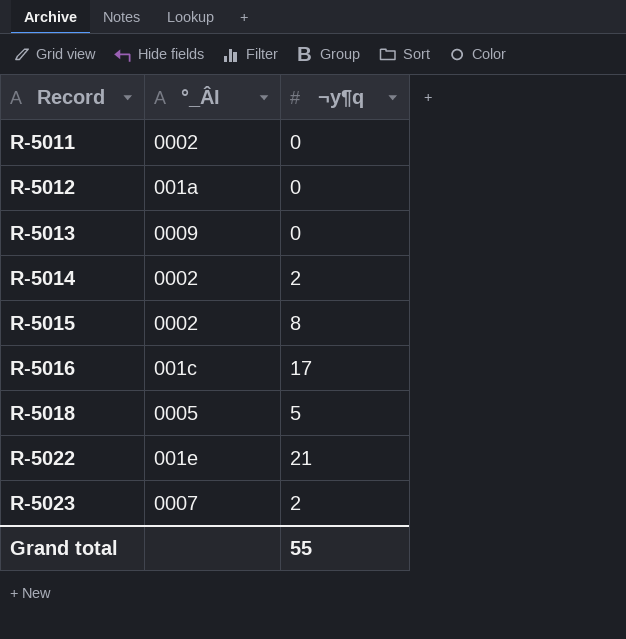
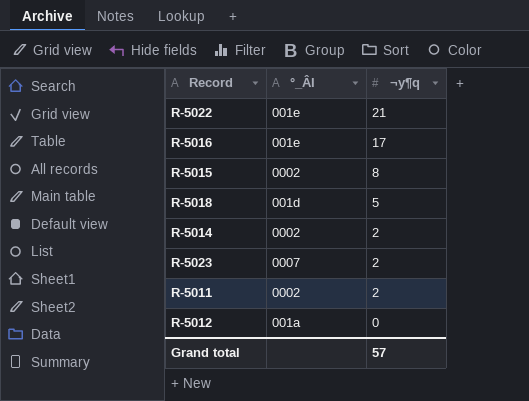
row order: Record ascending -> ¬y¶q descending
row R-5013: 0009 | 0 -> none
R-5016 | °_ÂI: 001c -> 001e
R-5018 | °_ÂI: 0005 -> 001d
R-5011 | ¬y¶q: 0 -> 2
Grand total | ¬y¶q: 55 -> 57

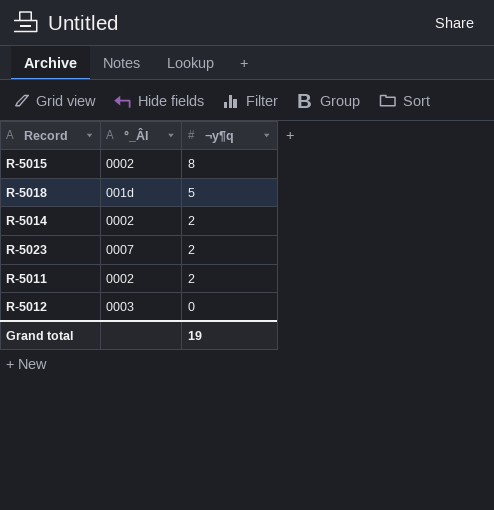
row R-5022: 001e | 21 -> none
row R-5016: 001e | 17 -> none
R-5012 | °_ÂI: 001a -> 0003
Grand total | ¬y¶q: 57 -> 19

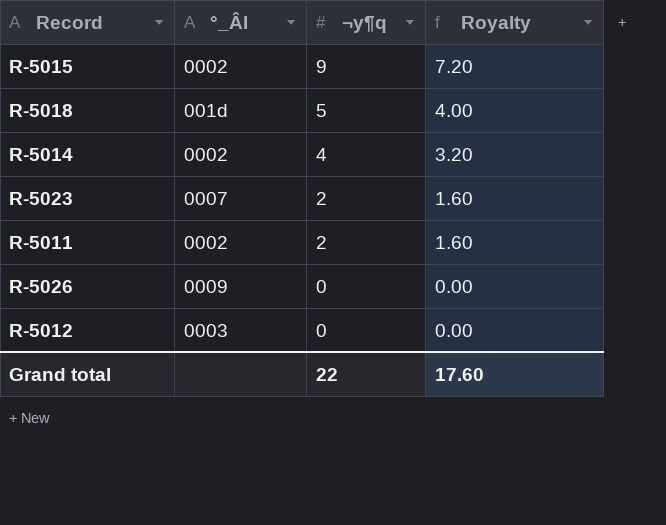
column Royalty | formula: none -> [¬y¶q] * 0.8
R-5015 | ¬y¶q: 8 -> 9
R-5014 | ¬y¶q: 2 -> 4
row R-5026: none -> 0009 | 0 | 0.00
Grand total | ¬y¶q: 19 -> 22

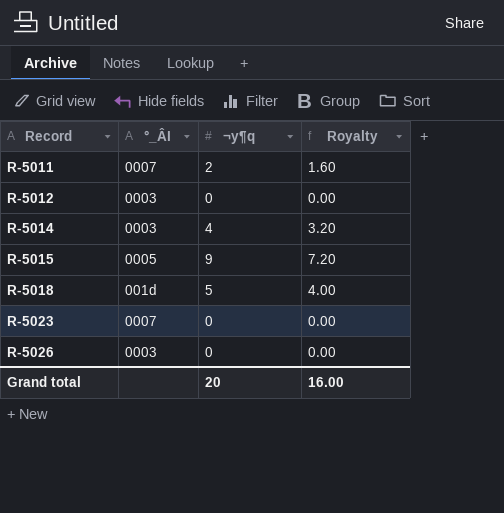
row order: ¬y¶q descending -> Record ascending
R-5011 | °_ÂI: 0002 -> 0007
R-5014 | °_ÂI: 0002 -> 0003
R-5015 | °_ÂI: 0002 -> 0005
R-5023 | ¬y¶q: 2 -> 0
R-5023 | Royalty: 1.60 -> 0.00
R-5026 | °_ÂI: 0009 -> 0003
Grand total | ¬y¶q: 22 -> 20
Grand total | Royalty: 17.60 -> 16.00

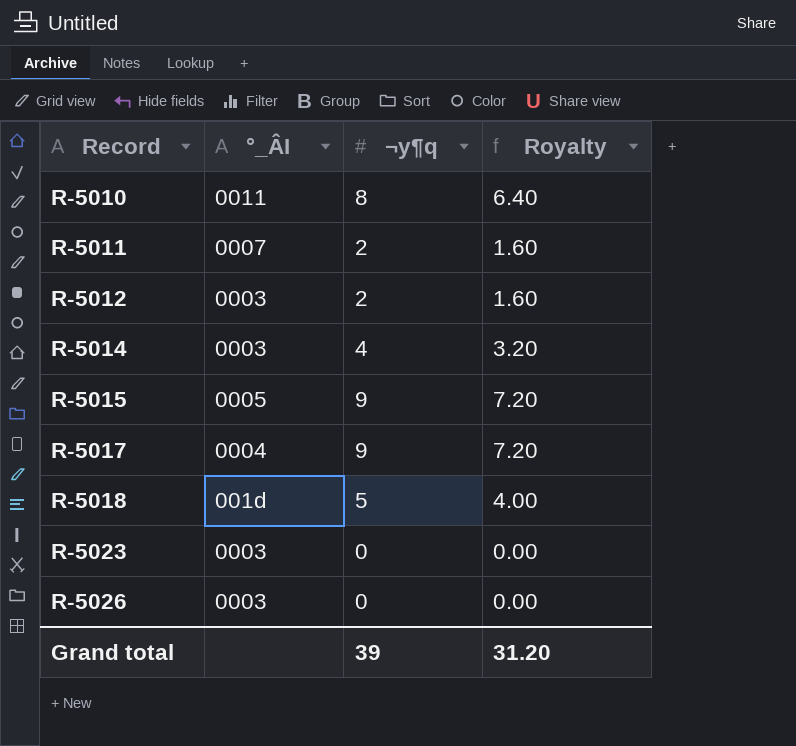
row R-5010: none -> 0011 | 8 | 6.40
R-5012 | ¬y¶q: 0 -> 2
R-5012 | Royalty: 0.00 -> 1.60
row R-5017: none -> 0004 | 9 | 7.20
R-5023 | °_ÂI: 0007 -> 0003
Grand total | ¬y¶q: 20 -> 39
Grand total | Royalty: 16.00 -> 31.20

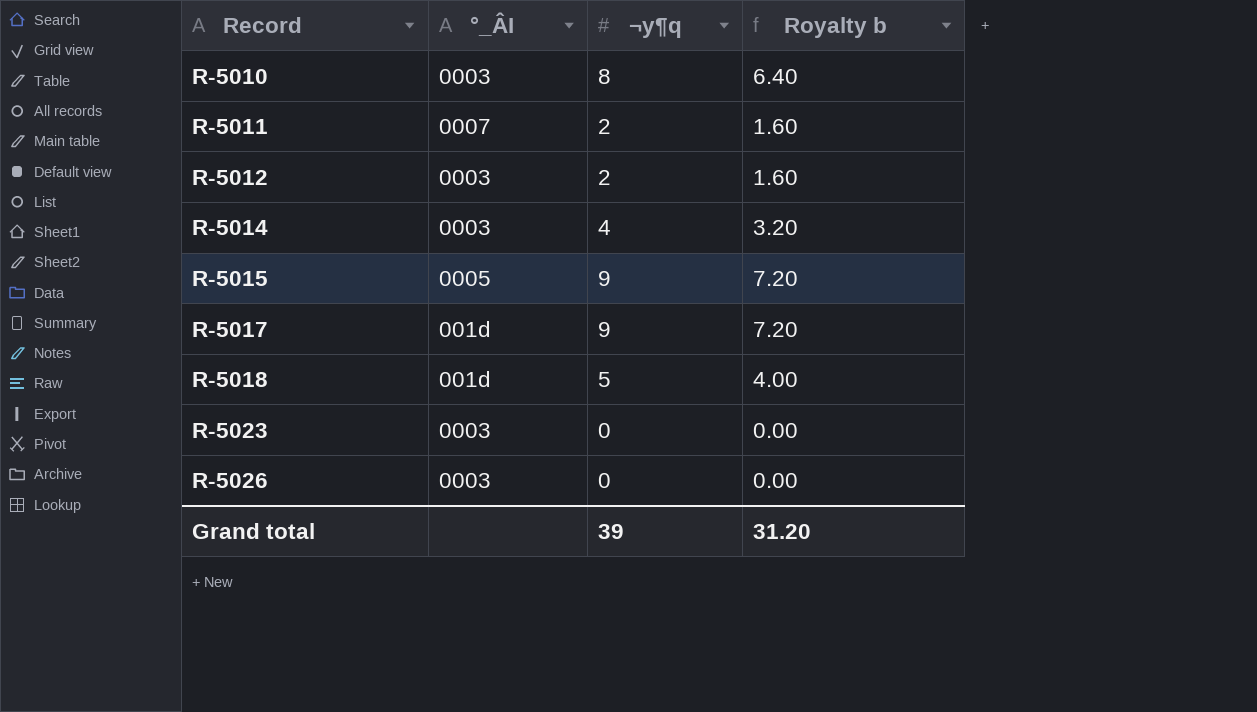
column name: Royalty -> Royalty b
R-5010 | °_ÂI: 0011 -> 0003
R-5017 | °_ÂI: 0004 -> 001d

